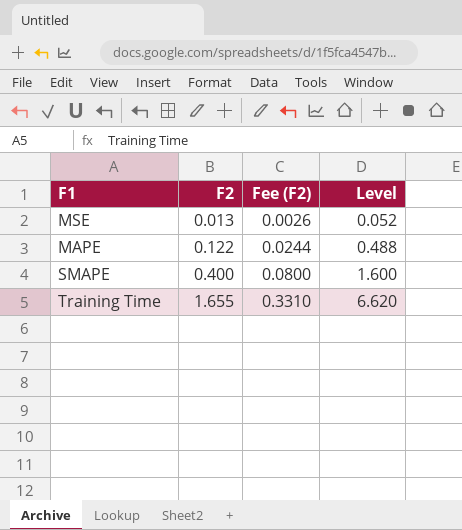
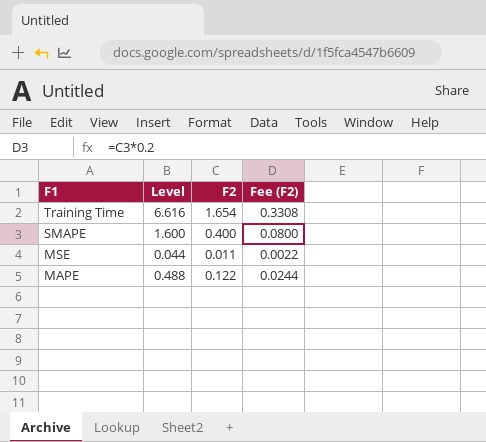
row order: F2 ascending -> F1 descending
column Level | position: 4 -> 2
Training Time | Level: 6.620 -> 6.616
Training Time | F2: 1.655 -> 1.654
Training Time | Fee (F2): 0.3310 -> 0.3308
MSE | Level: 0.052 -> 0.044
MSE | F2: 0.013 -> 0.011
MSE | Fee (F2): 0.0026 -> 0.0022

